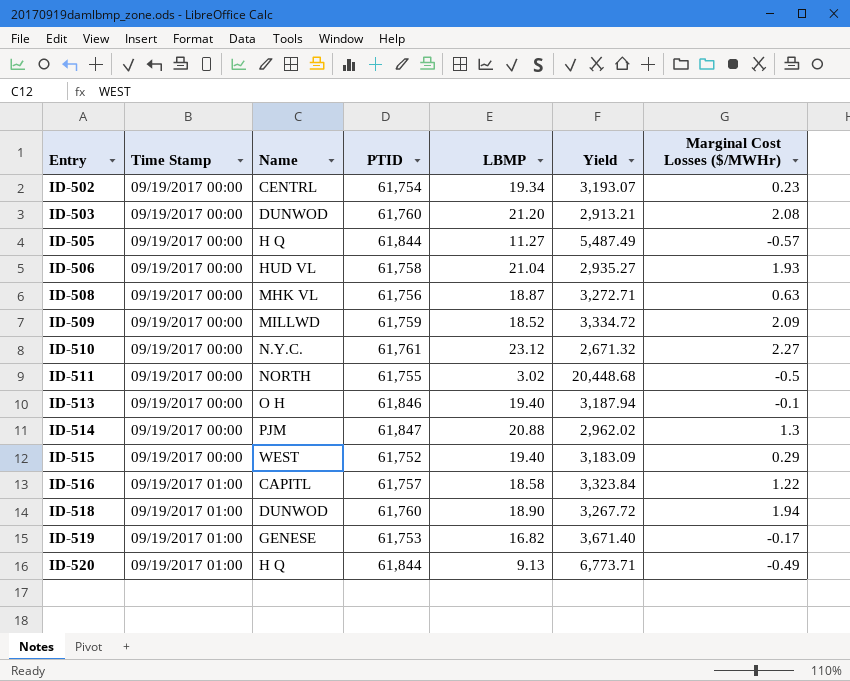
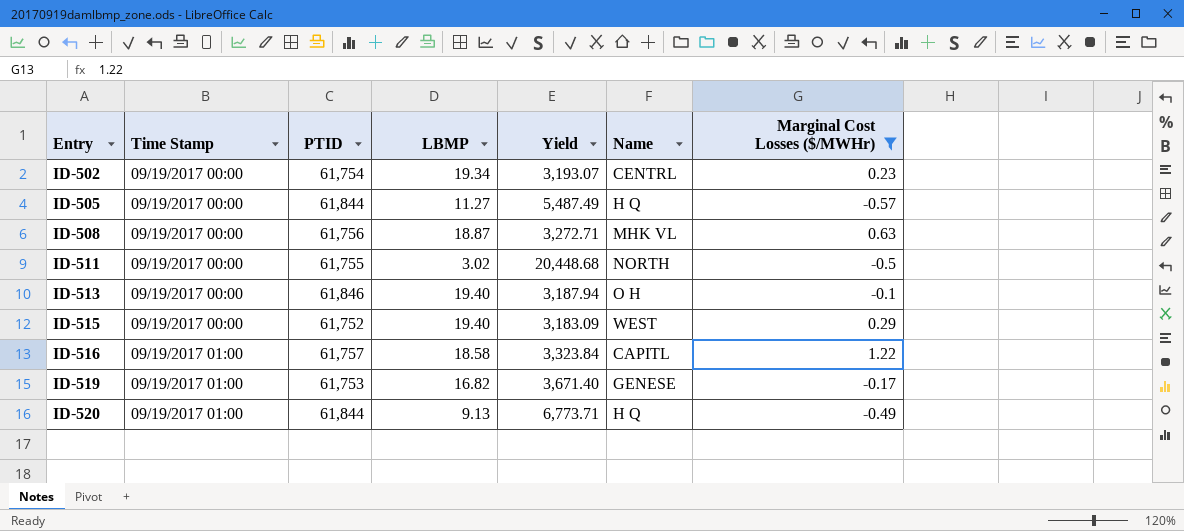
filter: none -> Marginal Cost Losses ($/MWHr) <= 1.22
column Name | position: 3 -> 6

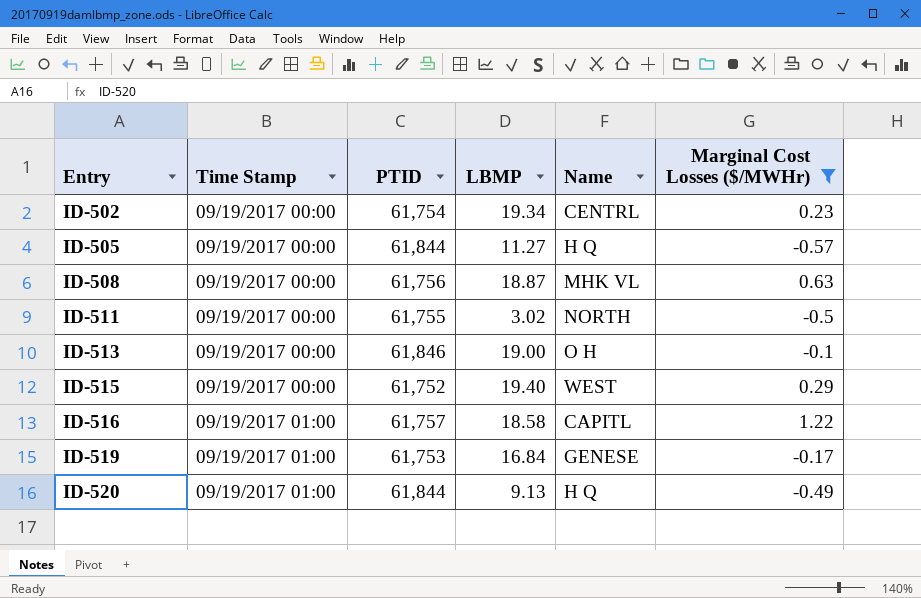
column Yield | formula: [PTID] / [LBMP] -> none
ID-513 | LBMP: 19.40 -> 19.00
ID-519 | LBMP: 16.82 -> 16.84

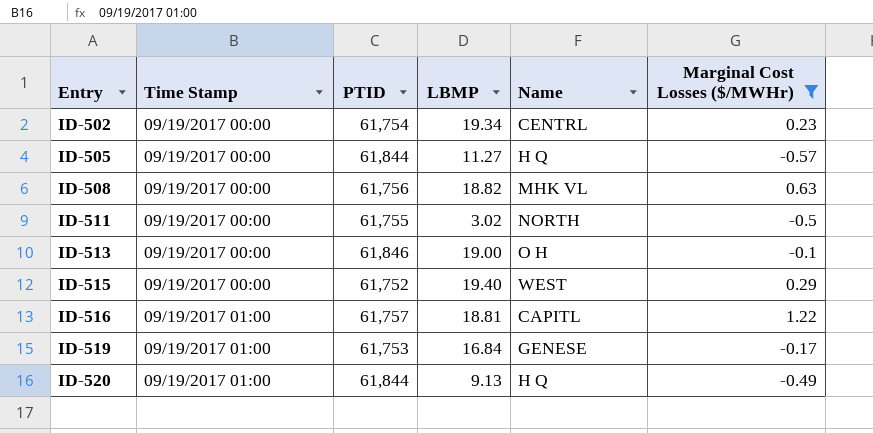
ID-508 | LBMP: 18.87 -> 18.82
ID-516 | LBMP: 18.58 -> 18.81

